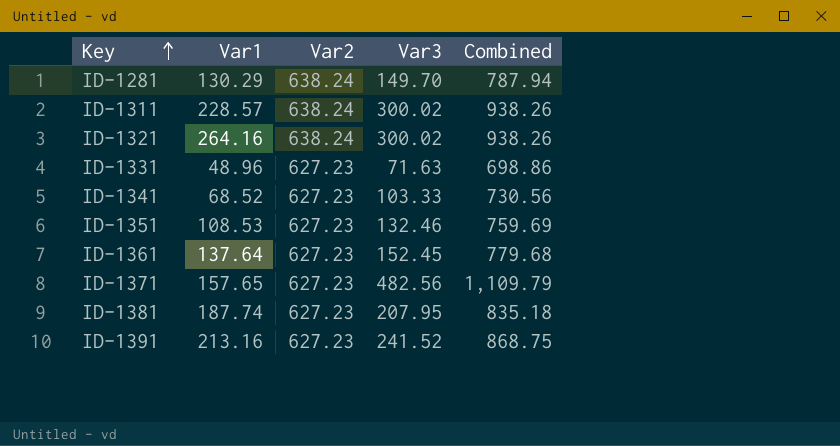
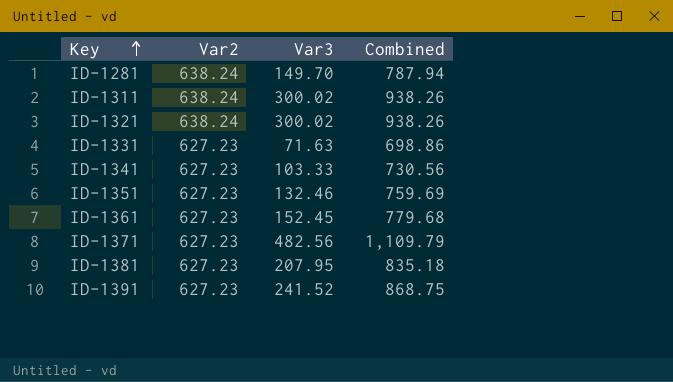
column Var1 | position: 2 -> none

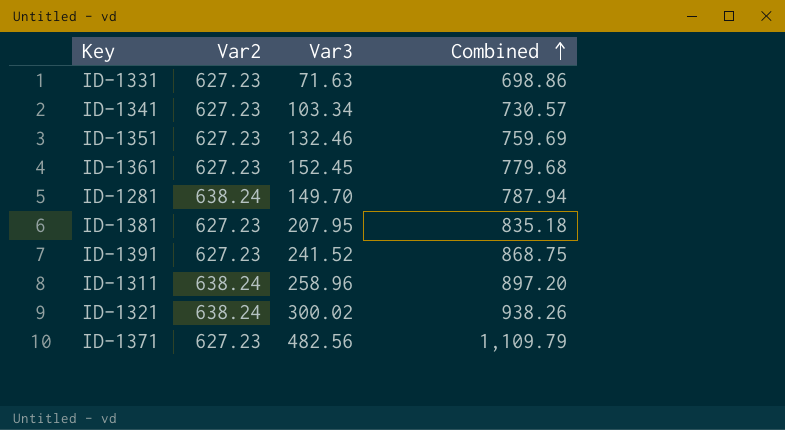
row order: Key ascending -> Combined ascending
ID-1341 | Var3: 103.33 -> 103.34
ID-1341 | Combined: 730.56 -> 730.57
ID-1311 | Var3: 300.02 -> 258.96
ID-1311 | Combined: 938.26 -> 897.20

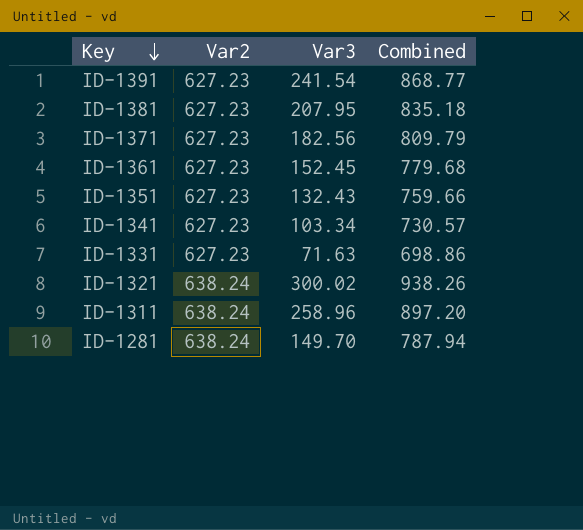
row order: Combined ascending -> Key descending
ID-1391 | Var3: 241.52 -> 241.54
ID-1391 | Combined: 868.75 -> 868.77
ID-1371 | Var3: 482.56 -> 182.56
ID-1371 | Combined: 1,109.79 -> 809.79
ID-1351 | Var3: 132.46 -> 132.43
ID-1351 | Combined: 759.69 -> 759.66

